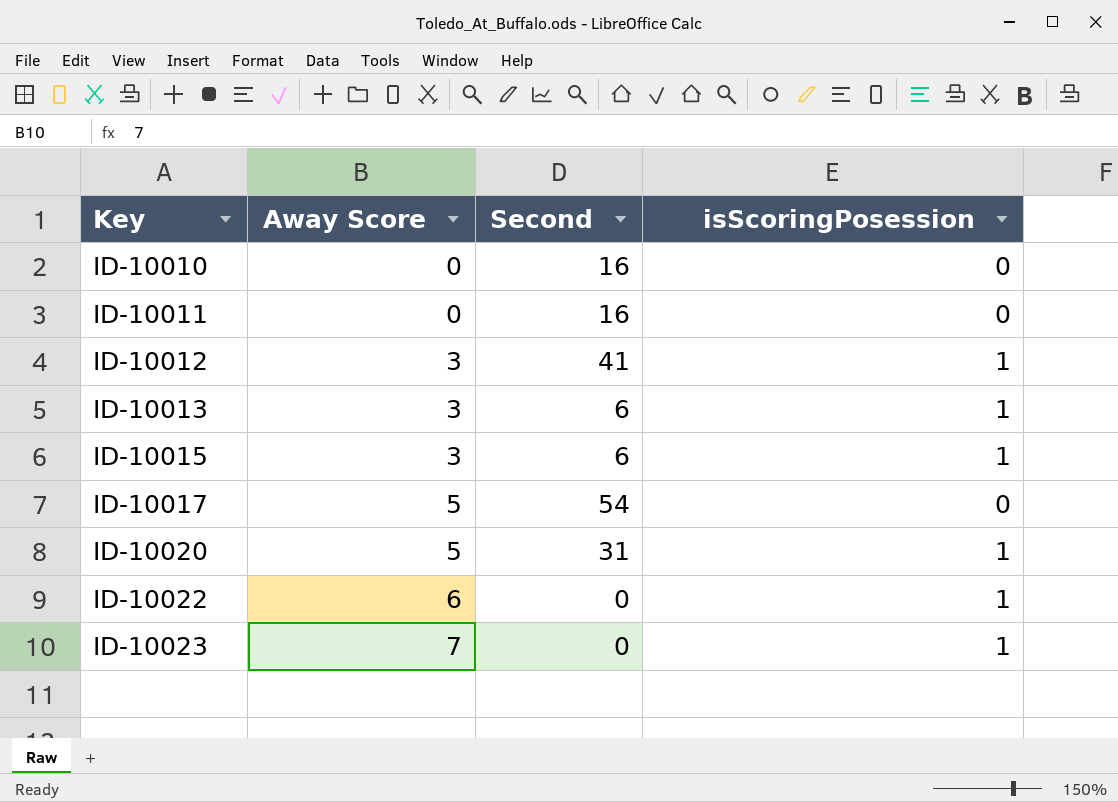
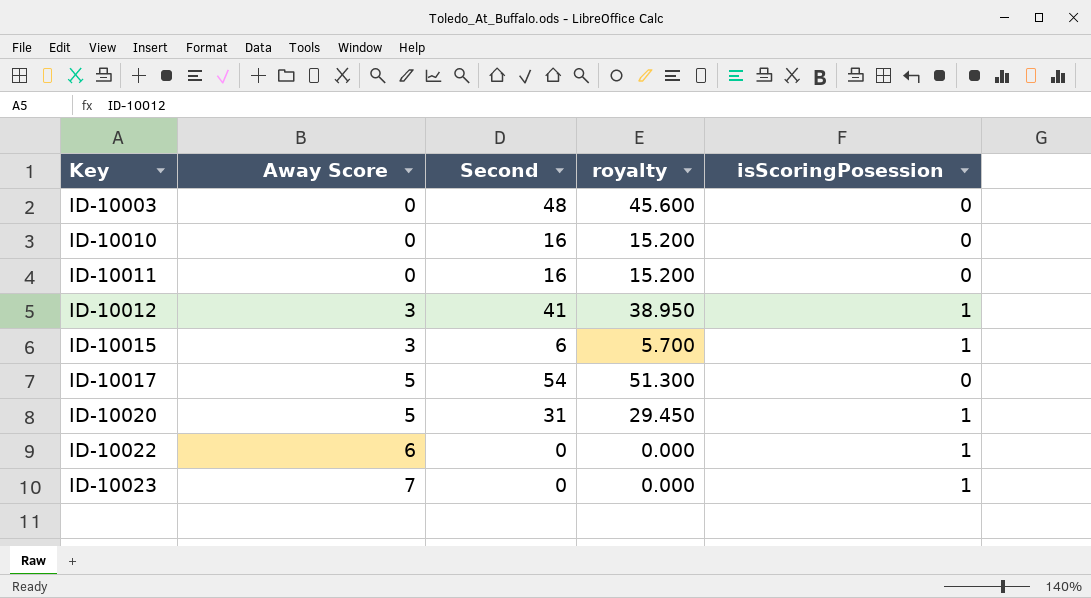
column royalty | formula: none -> [Second] * 0.95
row ID-10013: 3 | 6 | 1 -> none
row ID-10003: none -> 0 | 48 | 45.600 | 0

